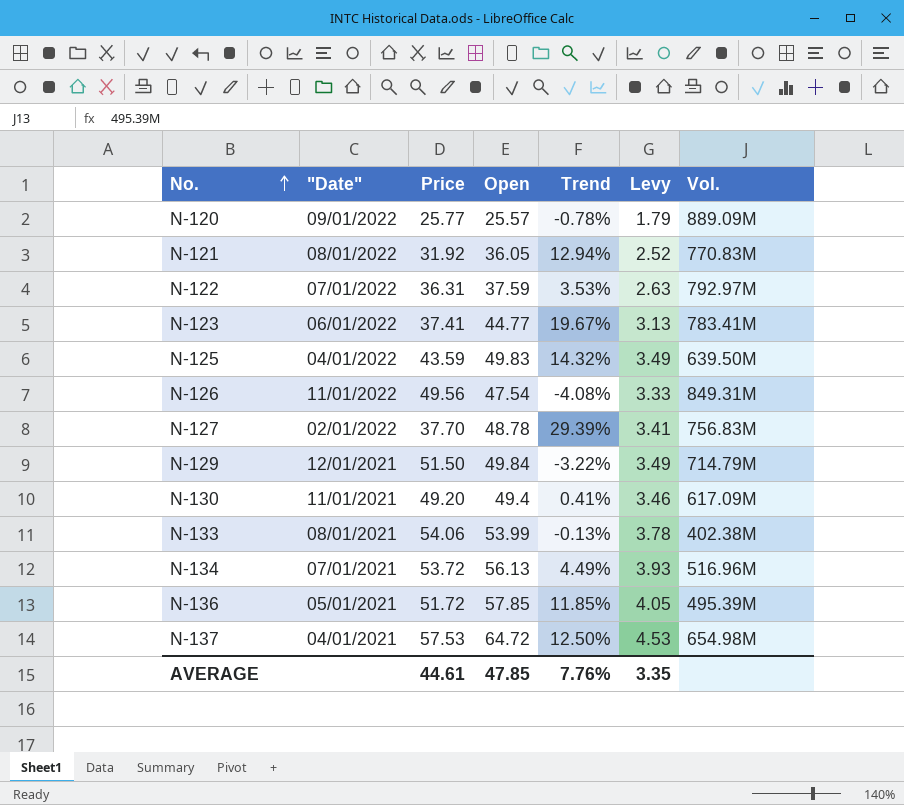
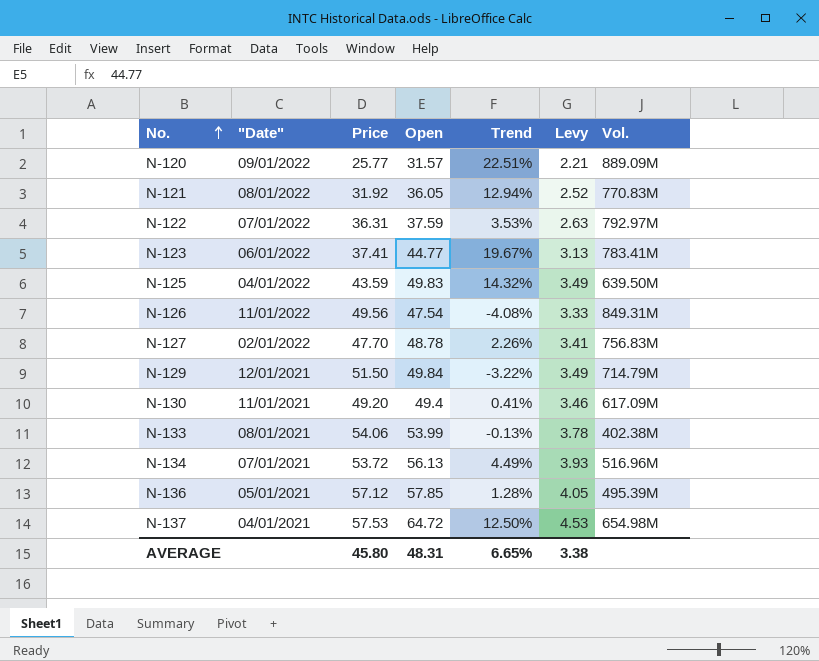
N-120 | Open: 25.57 -> 31.57
N-120 | Trend: -0.78% -> 22.51%
N-120 | Levy: 1.79 -> 2.21
N-127 | Price: 37.70 -> 47.70
N-127 | Trend: 29.39% -> 2.26%
N-136 | Price: 51.72 -> 57.12
N-136 | Trend: 11.85% -> 1.28%
AVERAGE | Price: 44.61 -> 45.80
AVERAGE | Open: 47.85 -> 48.31
AVERAGE | Trend: 7.76% -> 6.65%
AVERAGE | Levy: 3.35 -> 3.38

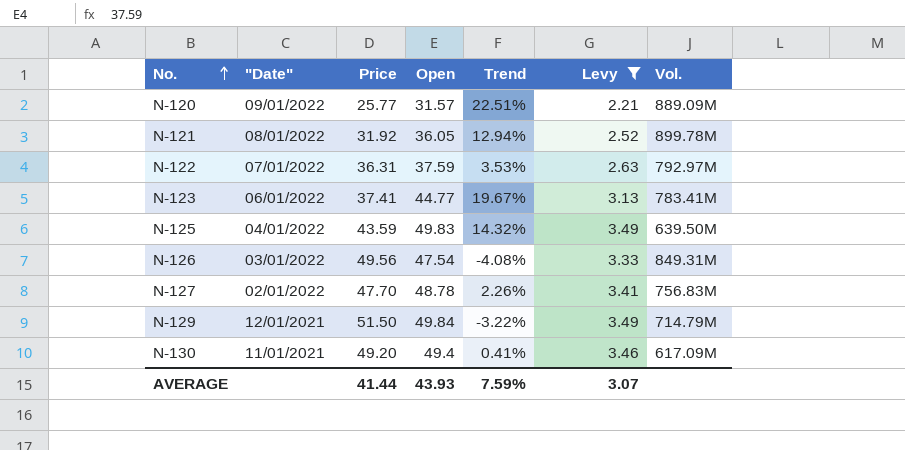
filter: none -> Levy <= 3.49
N-121 | Vol.: 770.83M -> 899.78M
N-126 | "Date": 11/01/2022 -> 03/01/2022
AVERAGE | Price: 45.80 -> 41.44
AVERAGE | Open: 48.31 -> 43.93
AVERAGE | Trend: 6.65% -> 7.59%
AVERAGE | Levy: 3.38 -> 3.07

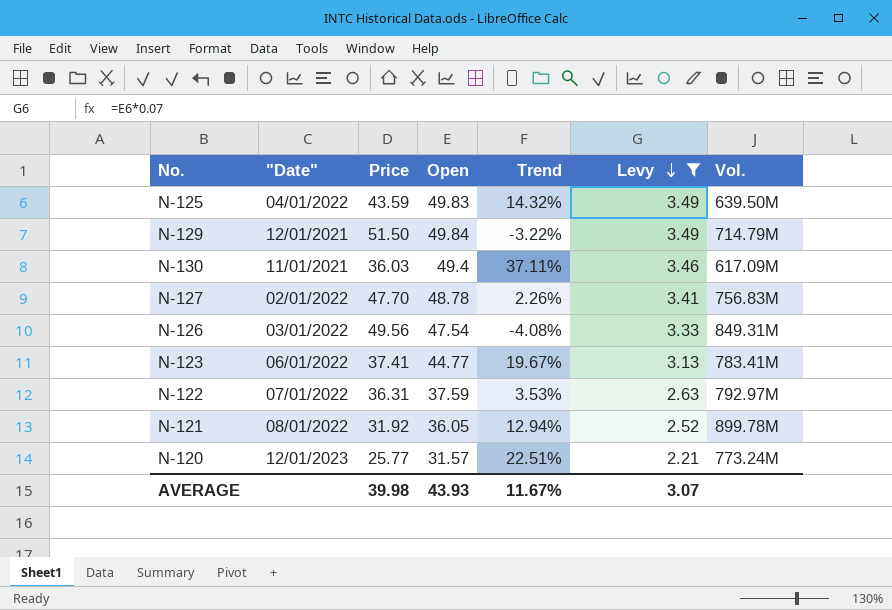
row order: No. ascending -> Levy descending
N-130 | Price: 49.20 -> 36.03
N-130 | Trend: 0.41% -> 37.11%
N-120 | "Date": 09/01/2022 -> 12/01/2023
N-120 | Vol.: 889.09M -> 773.24M
AVERAGE | Price: 41.44 -> 39.98
AVERAGE | Trend: 7.59% -> 11.67%

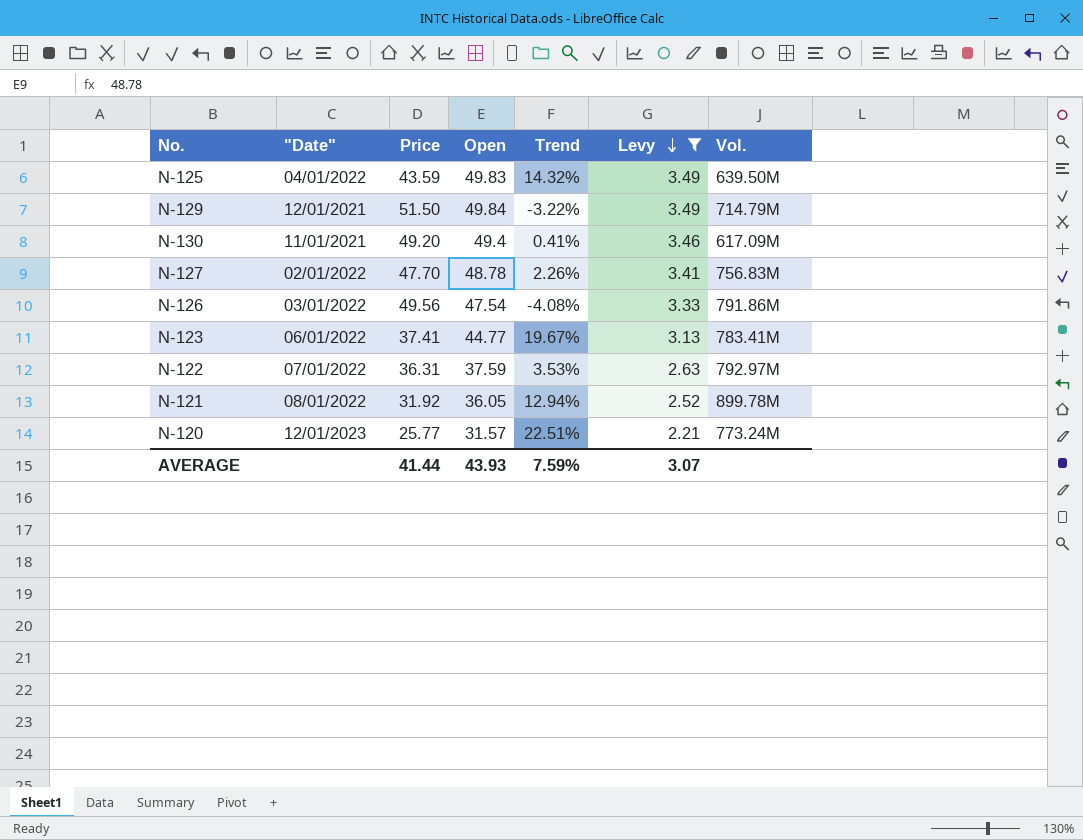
N-130 | Price: 36.03 -> 49.20
N-130 | Trend: 37.11% -> 0.41%
N-126 | Vol.: 849.31M -> 791.86M
AVERAGE | Price: 39.98 -> 41.44
AVERAGE | Trend: 11.67% -> 7.59%

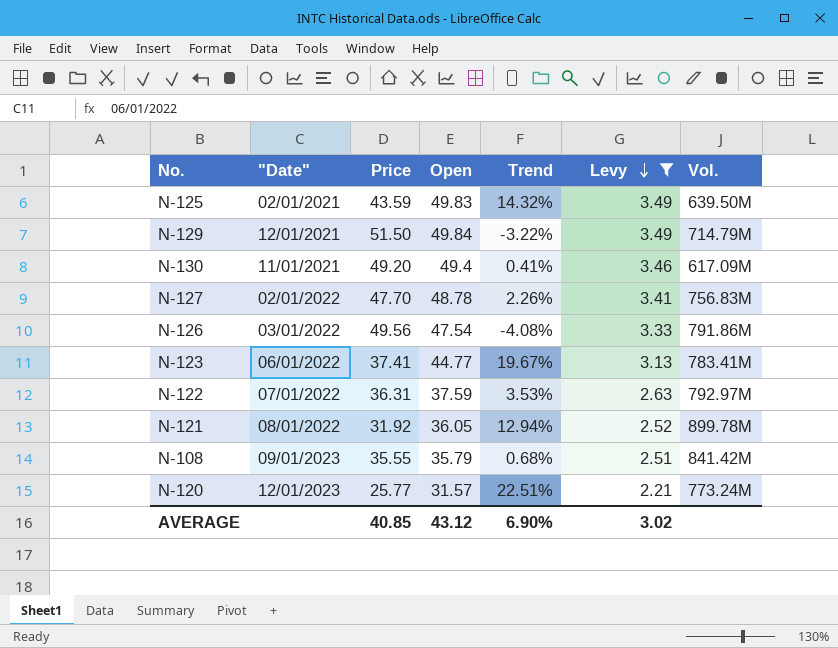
N-125 | "Date": 04/01/2022 -> 02/01/2021
row N-108: none -> 09/01/2023 | 35.55 | 35.79 | 0.68% | 2.51 | 841.42M
AVERAGE | Price: 41.44 -> 40.85
AVERAGE | Open: 43.93 -> 43.12
AVERAGE | Trend: 7.59% -> 6.90%
AVERAGE | Levy: 3.07 -> 3.02

